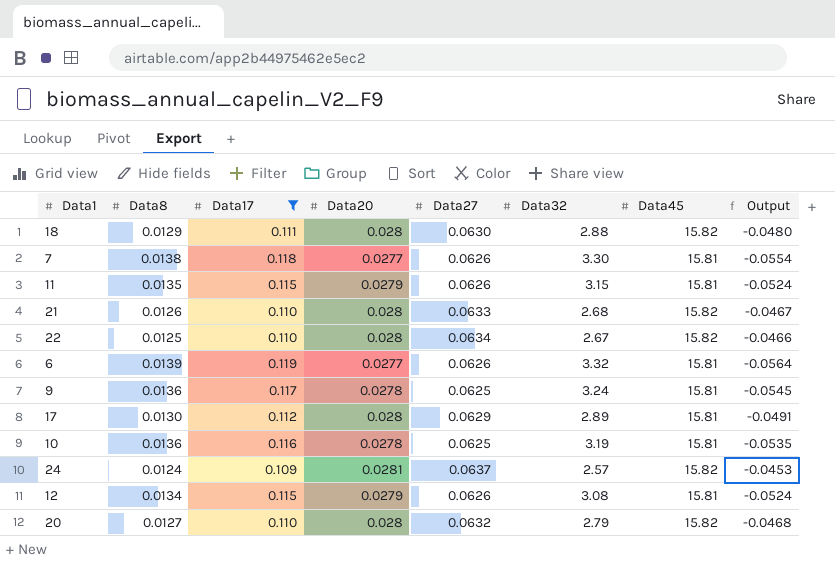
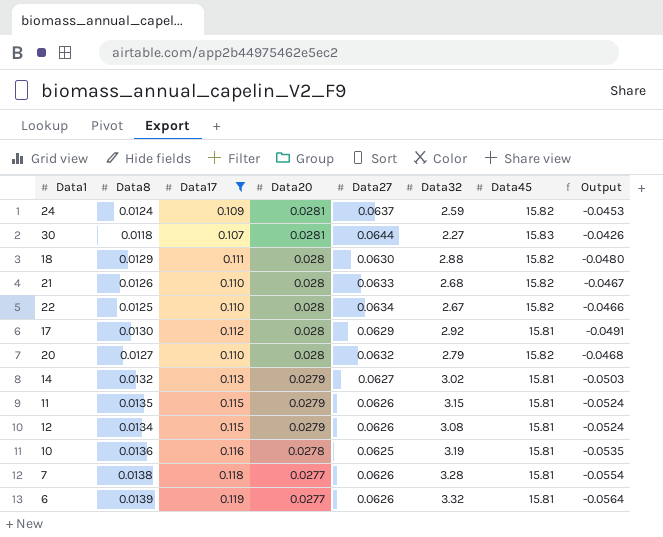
row order: none -> Data20 descending
row 9: 0.0136 | 0.117 | 0.0278 | 0.0625 | 3.24 | 15.81 | -0.0545 -> none
24 | Data32: 2.57 -> 2.59
row 30: none -> 0.0118 | 0.107 | 0.0281 | 0.0644 | 2.27 | 15.83 | -0.0426
17 | Data32: 2.89 -> 2.92
row 14: none -> 0.0132 | 0.113 | 0.0279 | 0.0627 | 3.02 | 15.81 | -0.0503
7 | Data32: 3.30 -> 3.28

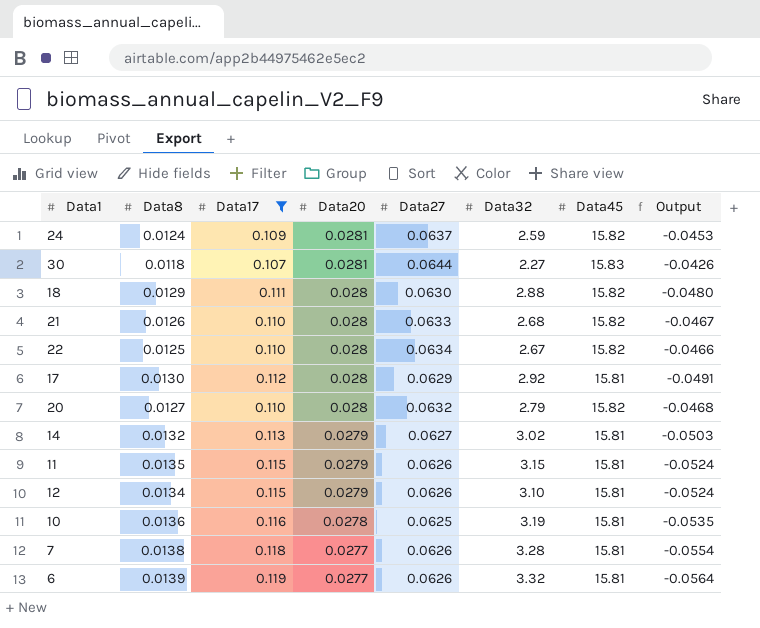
12 | Data32: 3.08 -> 3.10

